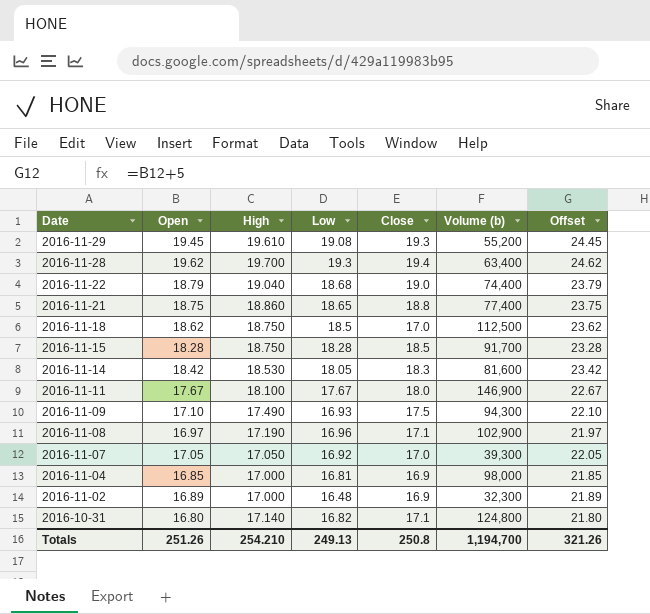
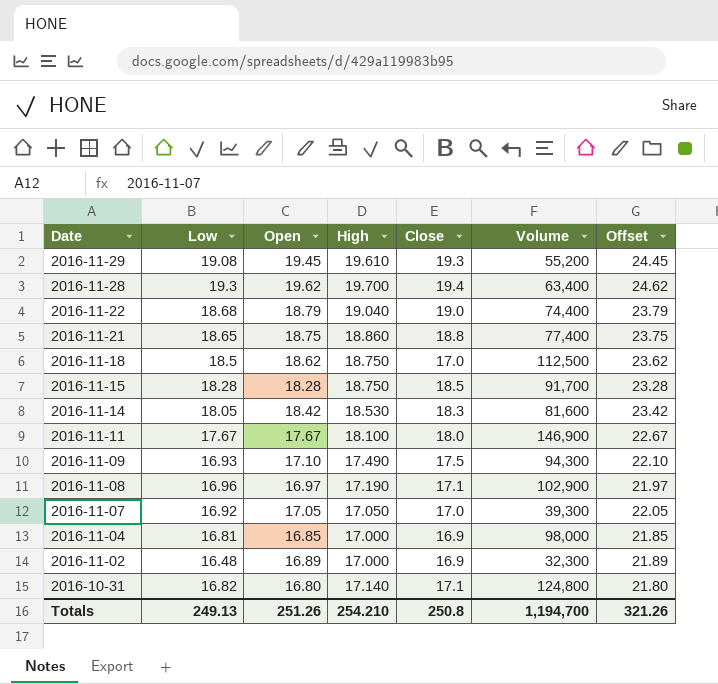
column Low | position: 4 -> 2
column name: Volume (b) -> Volume

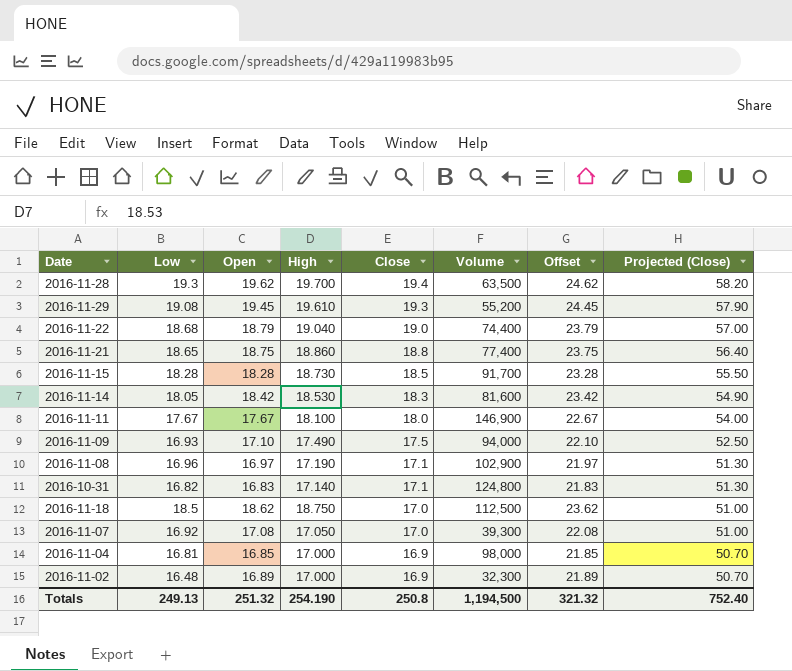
row order: Date descending -> Close descending
column Projected (Close) | formula: none -> [Close] * 3
2016-11-28 | Volume: 63,400 -> 63,500
2016-11-15 | High: 18.750 -> 18.730
2016-11-09 | Volume: 94,300 -> 94,000
2016-10-31 | Open: 16.80 -> 16.83
2016-10-31 | Offset: 21.80 -> 21.83
2016-11-07 | Open: 17.05 -> 17.08
2016-11-07 | Offset: 22.05 -> 22.08
Totals | Open: 251.26 -> 251.32
Totals | High: 254.210 -> 254.190
Totals | Volume: 1,194,700 -> 1,194,500
Totals | Offset: 321.26 -> 321.32

